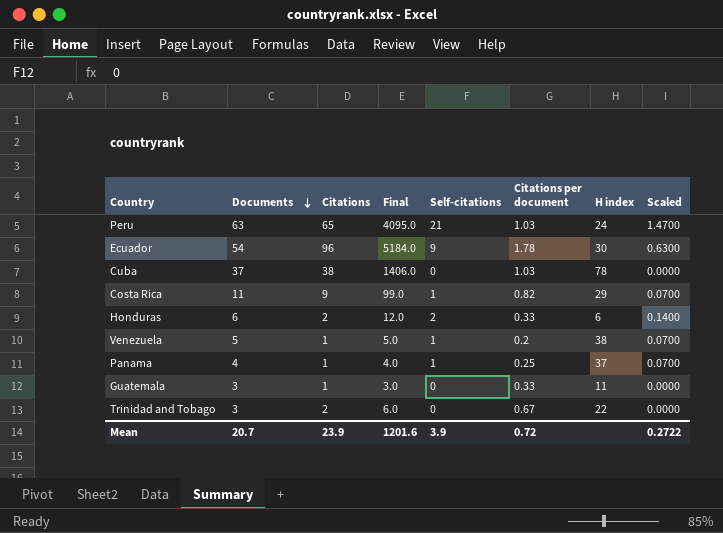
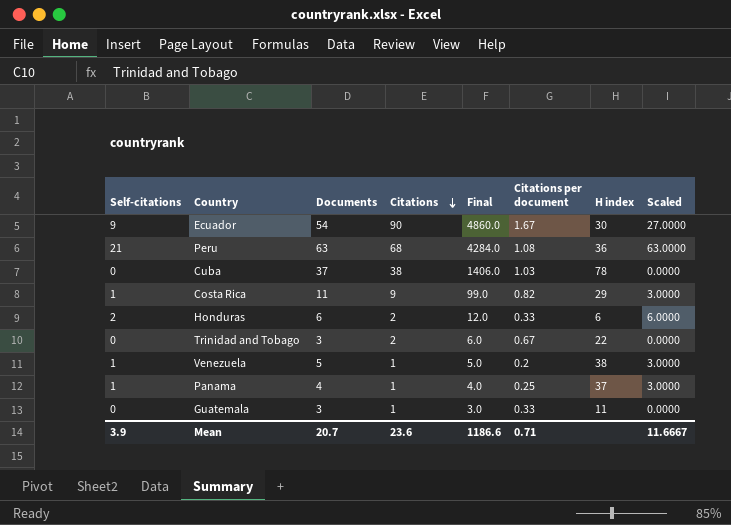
row order: Documents descending -> Citations descending
column Self-citations | position: 5 -> 1
column Scaled | formula: [Self-citations] * 0.07 -> [Self-citations] * 3
Ecuador | Citations: 96 -> 90
Ecuador | Final: 5184.0 -> 4860.0
Ecuador | Citations per document: 1.78 -> 1.67
Peru | Citations: 65 -> 68
Peru | Final: 4095.0 -> 4284.0
Peru | Citations per document: 1.03 -> 1.08
Peru | H index: 24 -> 36
Mean | Citations: 23.9 -> 23.6
Mean | Final: 1201.6 -> 1186.6
Mean | Citations per document: 0.72 -> 0.71
Mean | Scaled: 0.2722 -> 11.6667

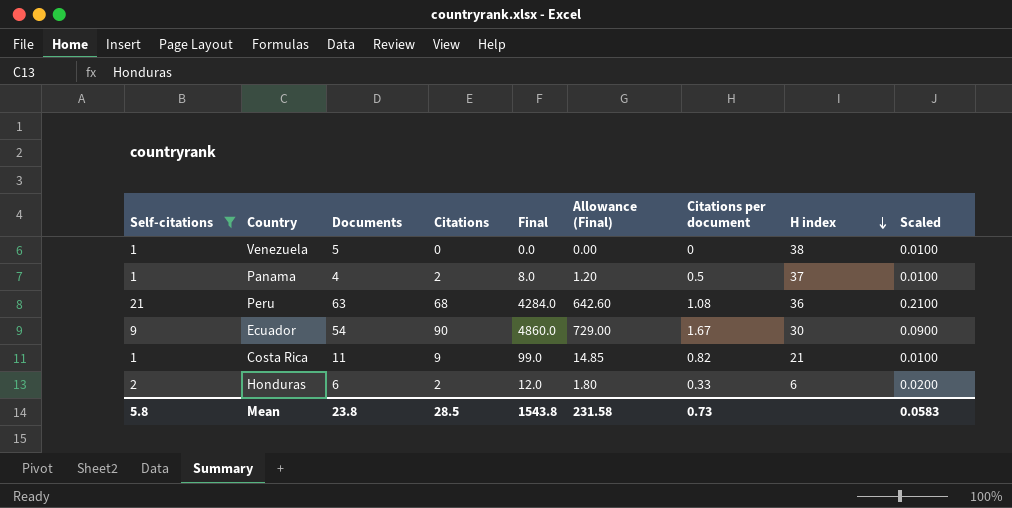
filter: none -> Self-citations != 0
row order: Citations descending -> H index descending
column Allowance (Final) | formula: none -> [Final] * 0.15
column Scaled | formula: [Self-citations] * 3 -> [Self-citations] * 0.01
Venezuela | Citations: 1 -> 0
Venezuela | Final: 5.0 -> 0.0
Venezuela | Citations per document: 0.2 -> 0
Panama | Citations: 1 -> 2
Panama | Final: 4.0 -> 8.0
Panama | Citations per document: 0.25 -> 0.5
Costa Rica | H index: 29 -> 21
Mean | Self-citations: 3.9 -> 5.8
Mean | Documents: 20.7 -> 23.8
Mean | Citations: 23.6 -> 28.5
Mean | Final: 1186.6 -> 1543.8
Mean | Citations per document: 0.71 -> 0.73
Mean | Scaled: 11.6667 -> 0.0583

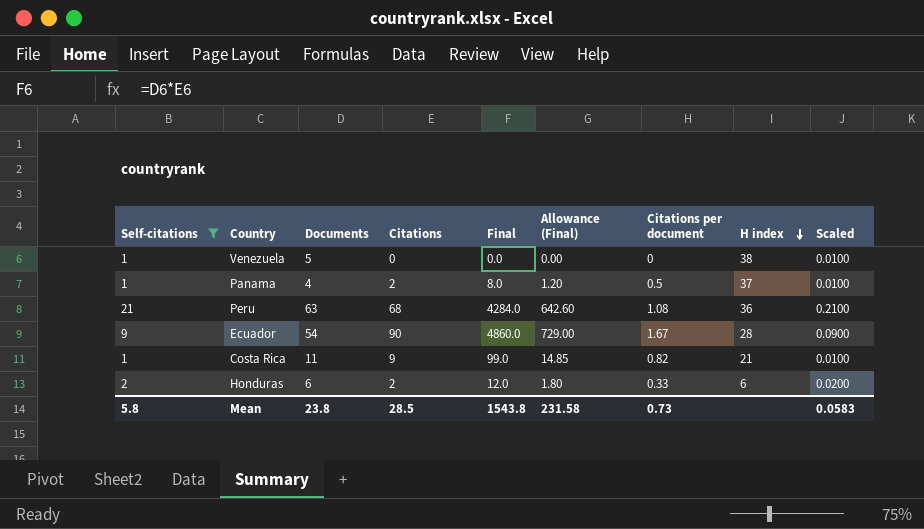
Ecuador | H index: 30 -> 28

